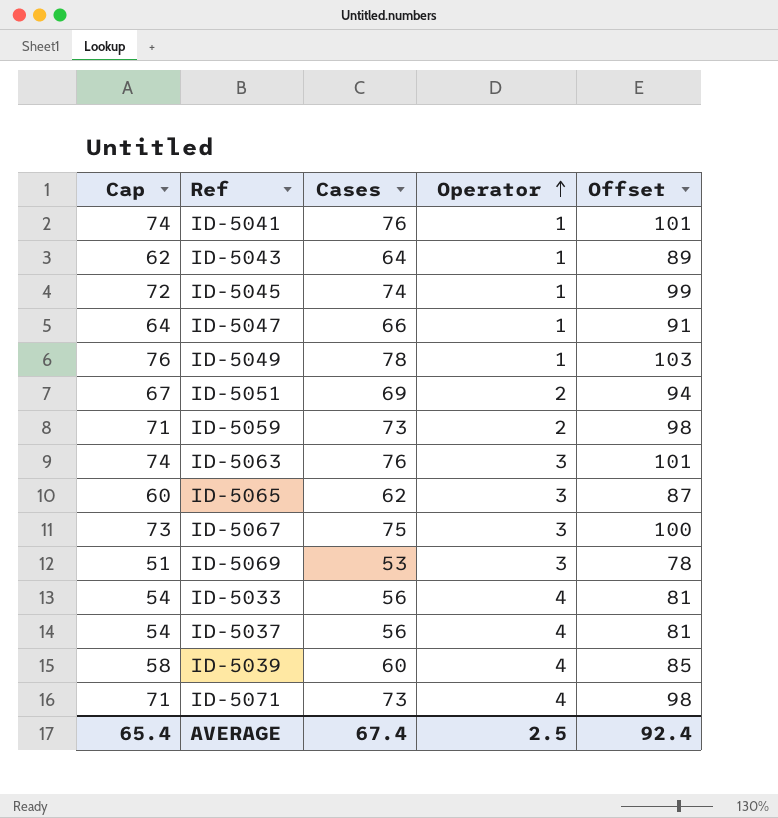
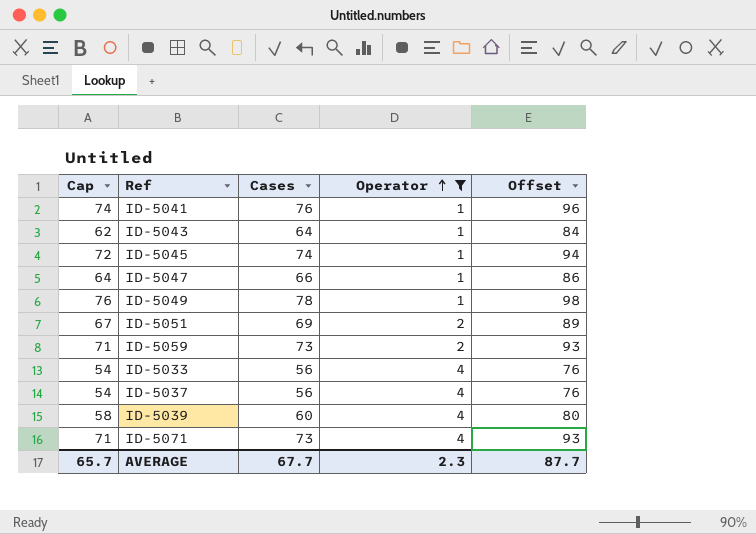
filter: none -> Operator != 3
column Offset | formula: [Cases] + 25 -> [Cases] + 20
AVERAGE | Cap: 65.4 -> 65.7
AVERAGE | Cases: 67.4 -> 67.7
AVERAGE | Operator: 2.5 -> 2.3
AVERAGE | Offset: 92.4 -> 87.7

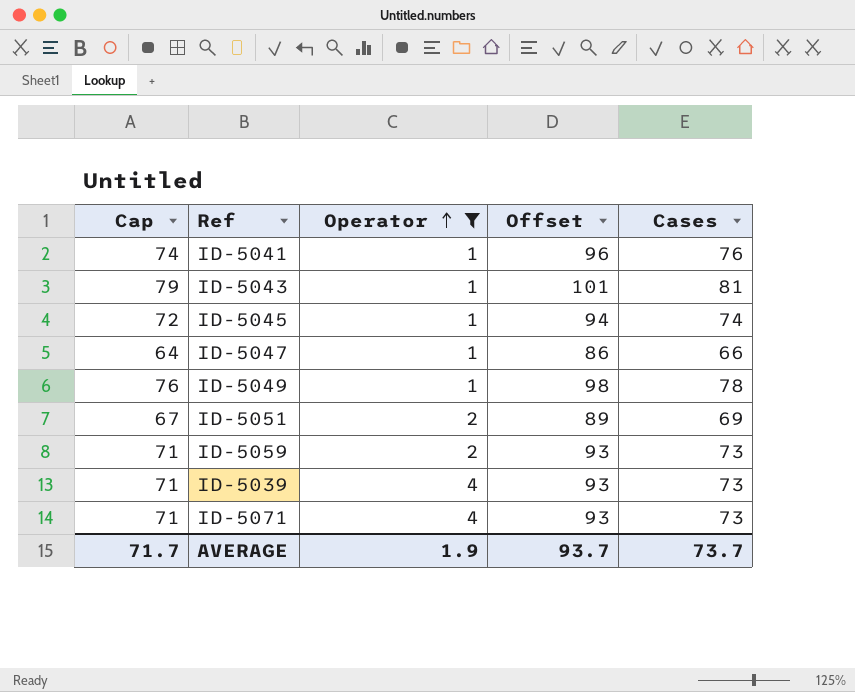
column Cases | position: 3 -> 5
row ID-5033: 54 | 56 | 4 | 76 -> none
row ID-5037: 54 | 56 | 4 | 76 -> none
ID-5043 | Cap: 62 -> 79
ID-5043 | Offset: 84 -> 101
ID-5043 | Cases: 64 -> 81
ID-5039 | Cap: 58 -> 71
ID-5039 | Offset: 80 -> 93
ID-5039 | Cases: 60 -> 73
AVERAGE | Cap: 65.7 -> 71.7
AVERAGE | Operator: 2.3 -> 1.9
AVERAGE | Offset: 87.7 -> 93.7
AVERAGE | Cases: 67.7 -> 73.7

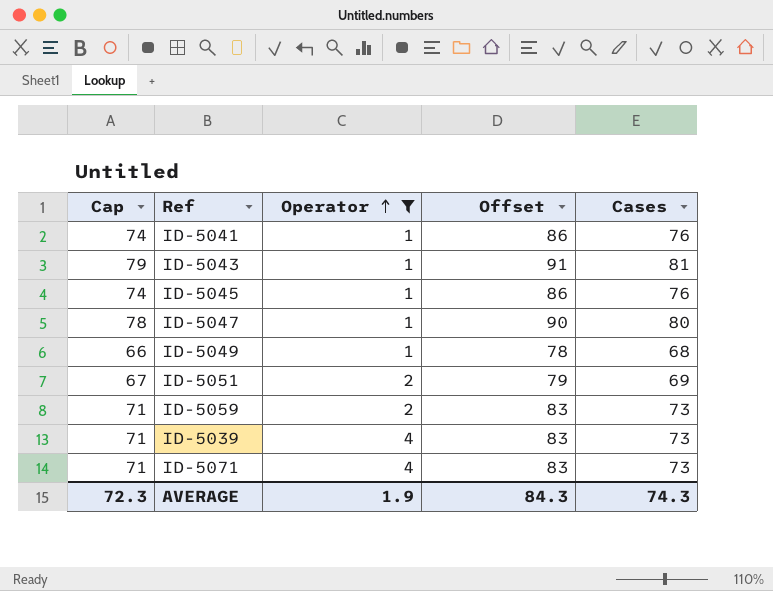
column Offset | formula: [Cases] + 20 -> [Cases] + 10
ID-5045 | Cap: 72 -> 74
ID-5045 | Cases: 74 -> 76
ID-5047 | Cap: 64 -> 78
ID-5047 | Cases: 66 -> 80
ID-5049 | Cap: 76 -> 66
ID-5049 | Cases: 78 -> 68
AVERAGE | Cap: 71.7 -> 72.3
AVERAGE | Offset: 93.7 -> 84.3
AVERAGE | Cases: 73.7 -> 74.3

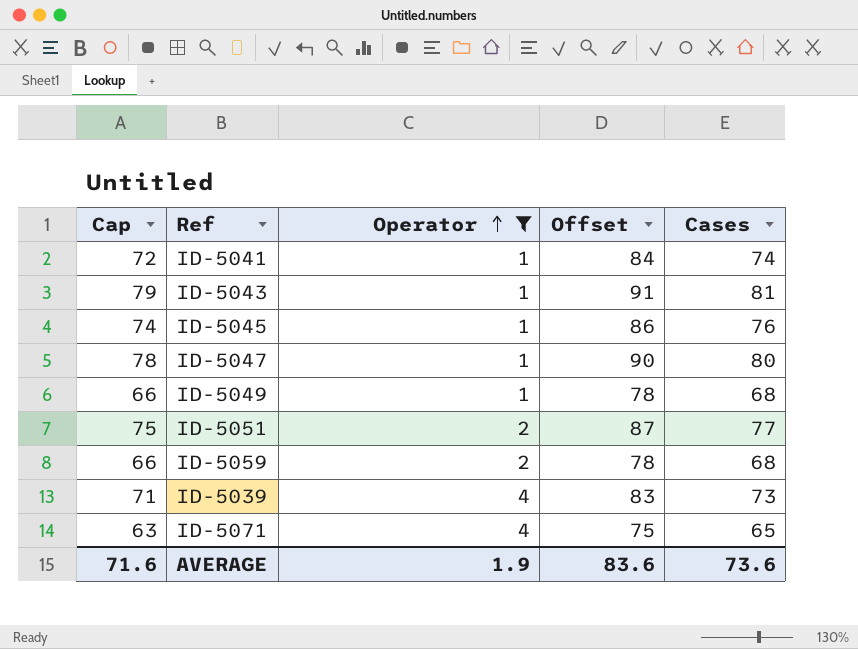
ID-5041 | Cap: 74 -> 72
ID-5041 | Offset: 86 -> 84
ID-5041 | Cases: 76 -> 74
ID-5051 | Cap: 67 -> 75
ID-5051 | Offset: 79 -> 87
ID-5051 | Cases: 69 -> 77
ID-5059 | Cap: 71 -> 66
ID-5059 | Offset: 83 -> 78
ID-5059 | Cases: 73 -> 68
ID-5071 | Cap: 71 -> 63
ID-5071 | Offset: 83 -> 75
ID-5071 | Cases: 73 -> 65
AVERAGE | Cap: 72.3 -> 71.6
AVERAGE | Offset: 84.3 -> 83.6
AVERAGE | Cases: 74.3 -> 73.6

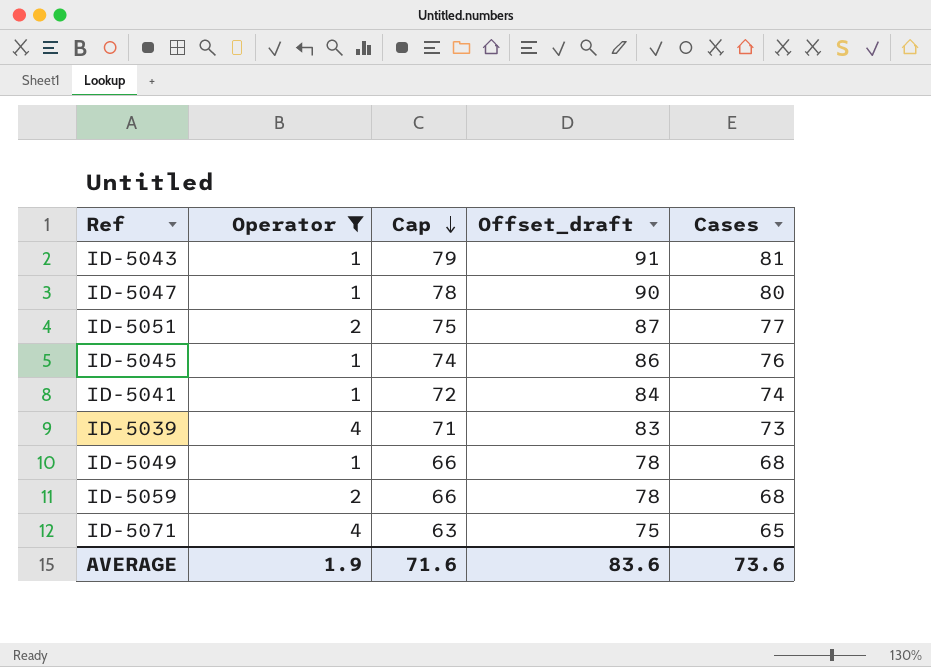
row order: Operator ascending -> Cap descending
column Cap | position: 1 -> 3
column name: Offset -> Offset_draft

